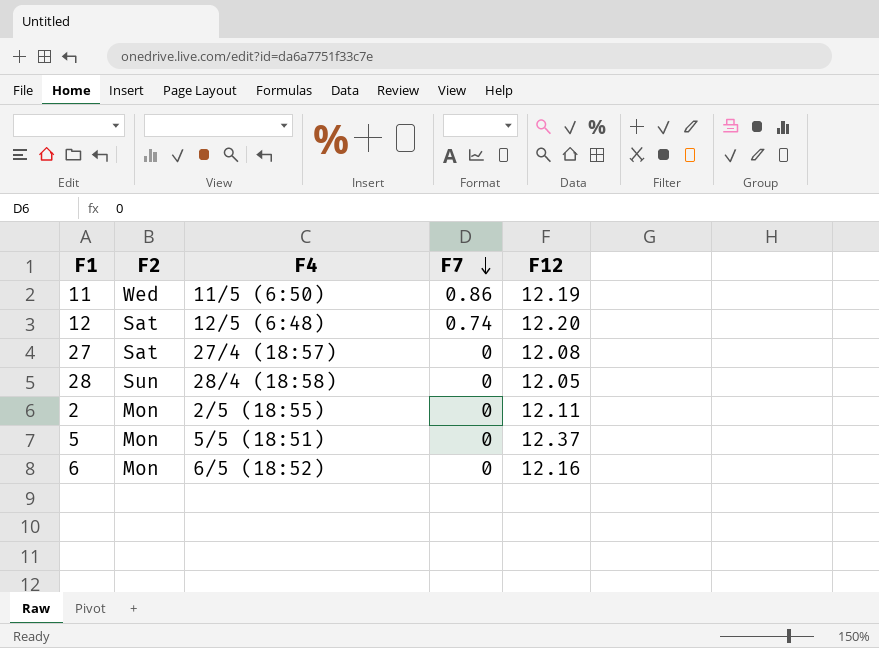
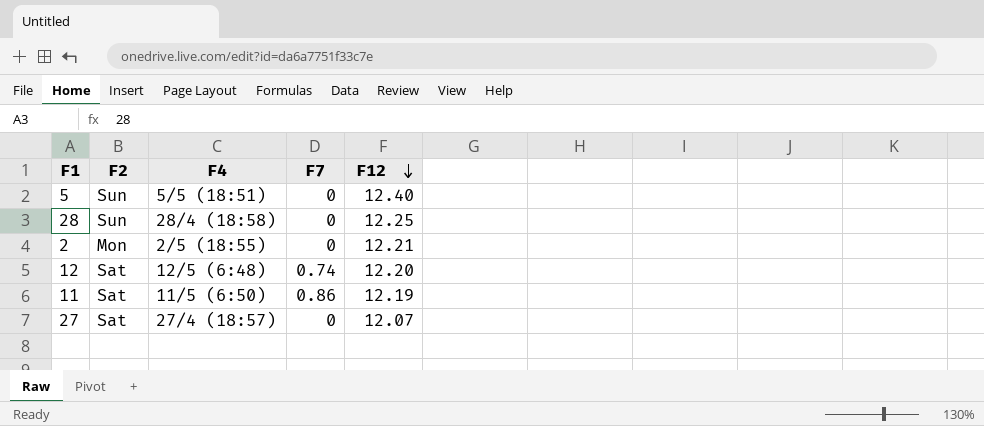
row order: F7 descending -> F12 descending
row 6: Mon | 6/5 (18:52) | 0 | 12.16 -> none
5 | F2: Mon -> Sun
5 | F12: 12.37 -> 12.40
28 | F12: 12.05 -> 12.25
2 | F12: 12.11 -> 12.21
11 | F2: Wed -> Sat
27 | F12: 12.08 -> 12.07

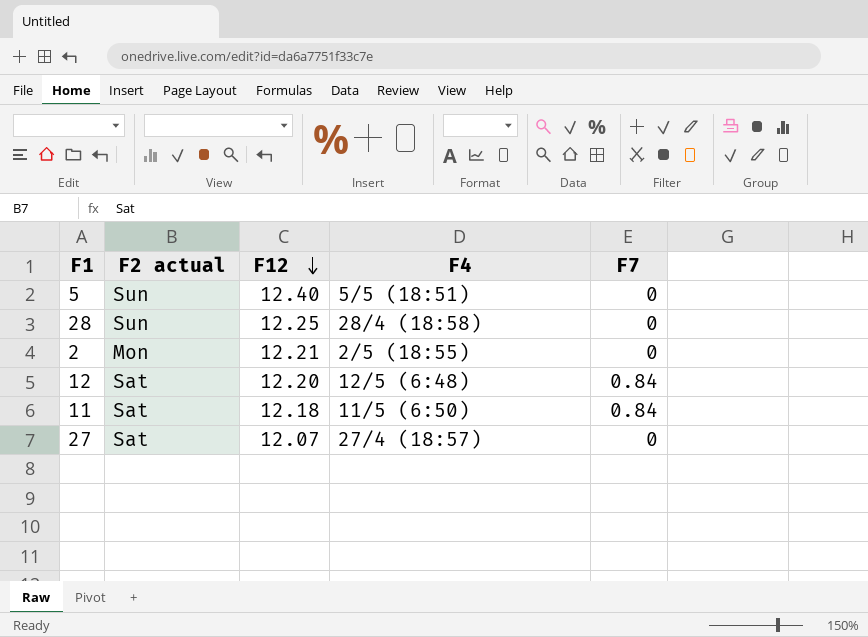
column name: F2 -> F2 actual
column F12 | position: 5 -> 3
12 | F7: 0.74 -> 0.84
11 | F12: 12.19 -> 12.18
11 | F7: 0.86 -> 0.84

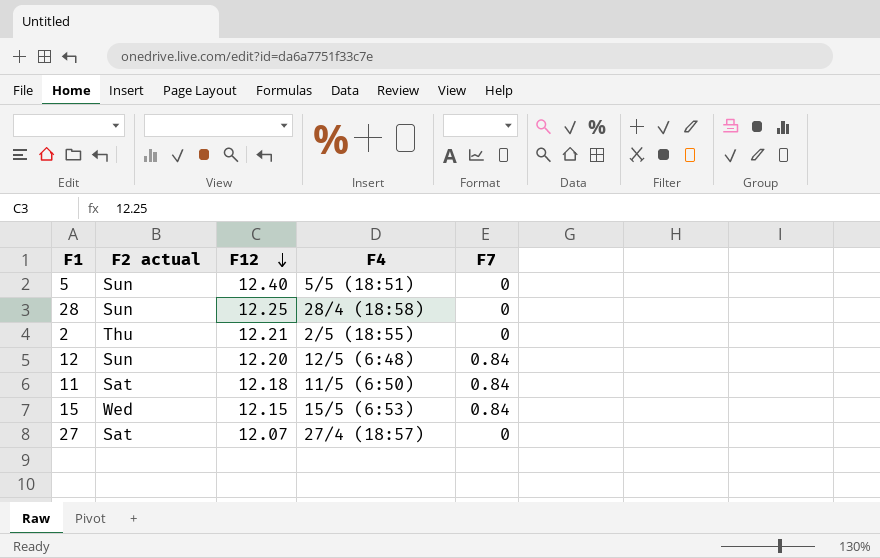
2 | F2 actual: Mon -> Thu
12 | F2 actual: Sat -> Sun
row 15: none -> Wed | 12.15 | 15/5 (6:53) | 0.84

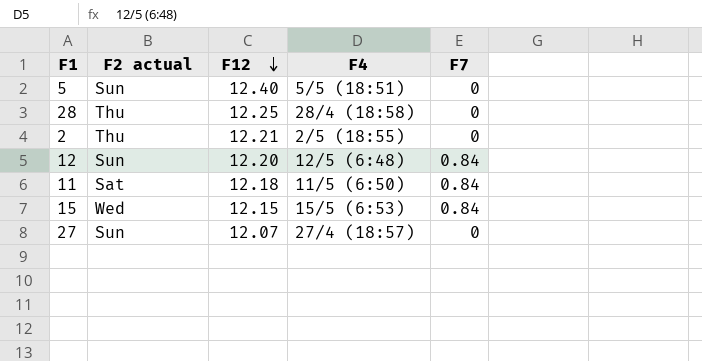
28 | F2 actual: Sun -> Thu
27 | F2 actual: Sat -> Sun

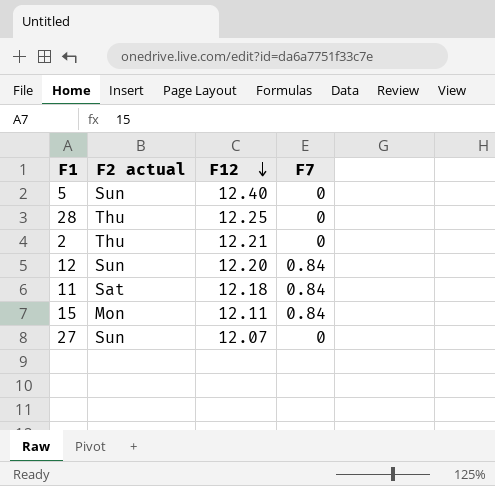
column F4 | position: 4 -> none
15 | F2 actual: Wed -> Mon
15 | F12: 12.15 -> 12.11

